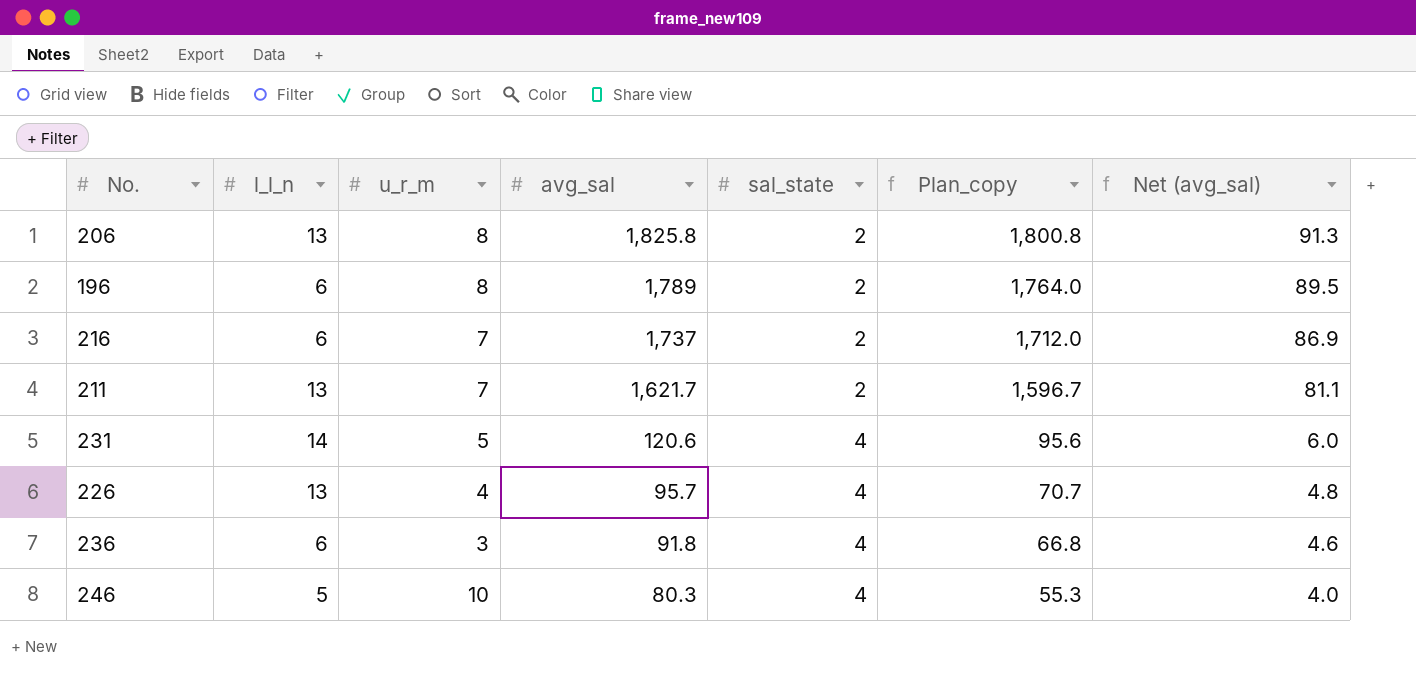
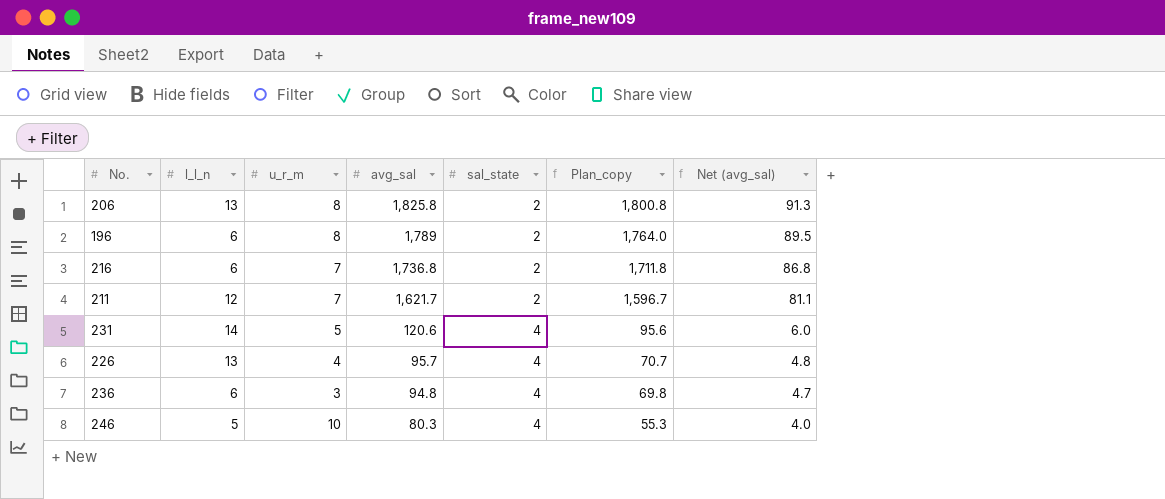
216 | avg_sal: 1,737 -> 1,736.8
216 | Plan_copy: 1,712.0 -> 1,711.8
216 | Net (avg_sal): 86.9 -> 86.8
211 | l_l_n: 13 -> 12
236 | avg_sal: 91.8 -> 94.8
236 | Plan_copy: 66.8 -> 69.8
236 | Net (avg_sal): 4.6 -> 4.7

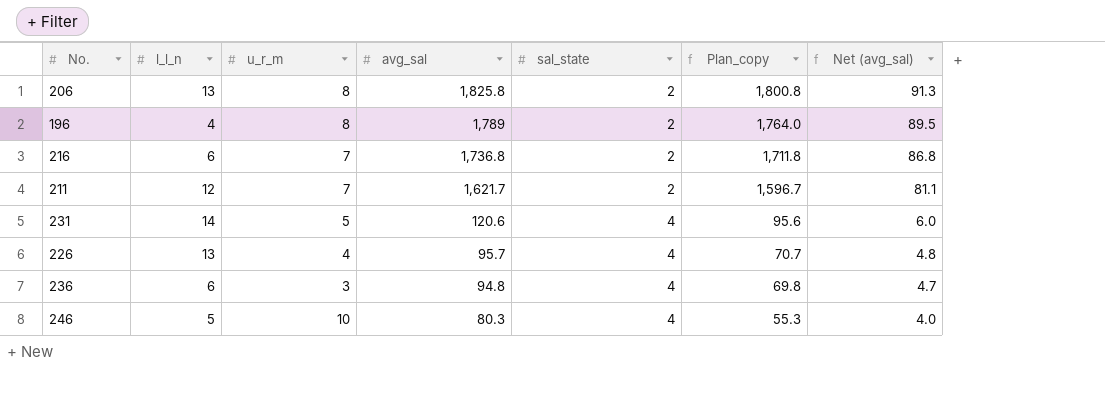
196 | l_l_n: 6 -> 4

